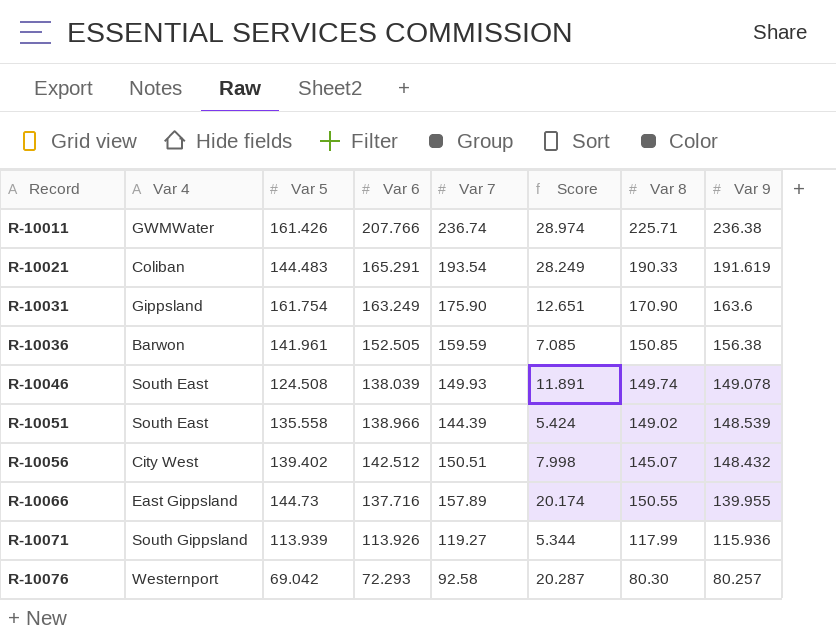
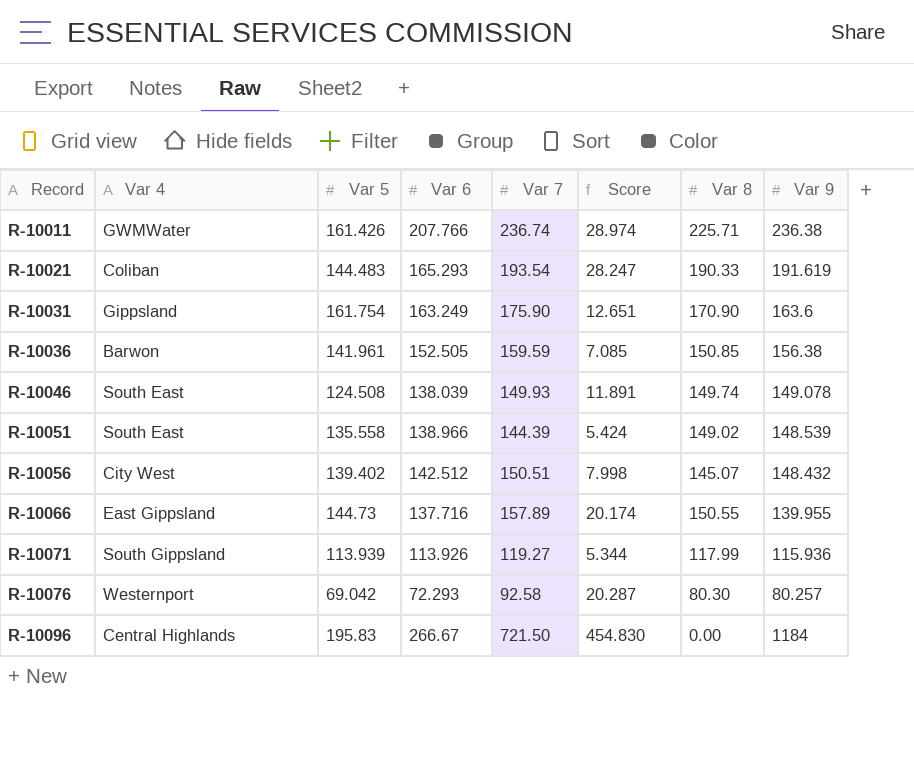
R-10021 | Var 6: 165.291 -> 165.293
R-10021 | Score: 28.249 -> 28.247
row R-10096: none -> Central Highlands | 195.83 | 266.67 | 721.50 | 454.830 | 0.00 | 1184

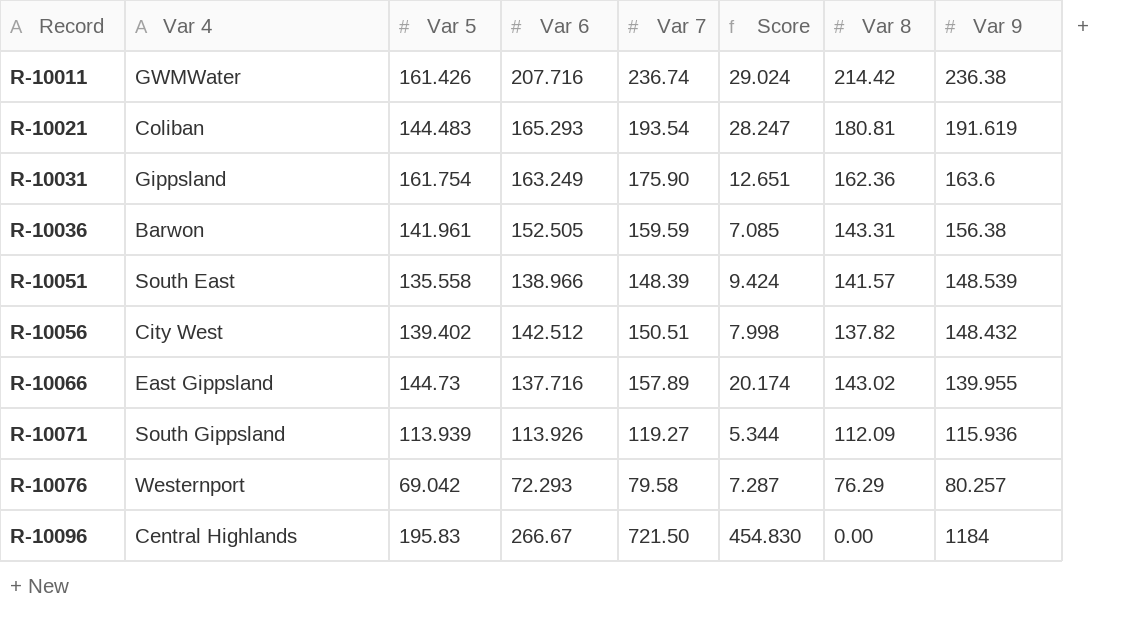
row R-10046: South East | 124.508 | 138.039 | 149.93 | 11.891 | 149.74 | 149.078 -> none
R-10011 | Var 6: 207.766 -> 207.716
R-10011 | Score: 28.974 -> 29.024
R-10011 | Var 8: 225.71 -> 214.42
R-10021 | Var 8: 190.33 -> 180.81
R-10031 | Var 8: 170.90 -> 162.36
R-10036 | Var 8: 150.85 -> 143.31
R-10051 | Var 7: 144.39 -> 148.39
R-10051 | Score: 5.424 -> 9.424
R-10051 | Var 8: 149.02 -> 141.57
R-10056 | Var 8: 145.07 -> 137.82
R-10066 | Var 8: 150.55 -> 143.02
R-10071 | Var 8: 117.99 -> 112.09
R-10076 | Var 7: 92.58 -> 79.58
R-10076 | Score: 20.287 -> 7.287
R-10076 | Var 8: 80.30 -> 76.29

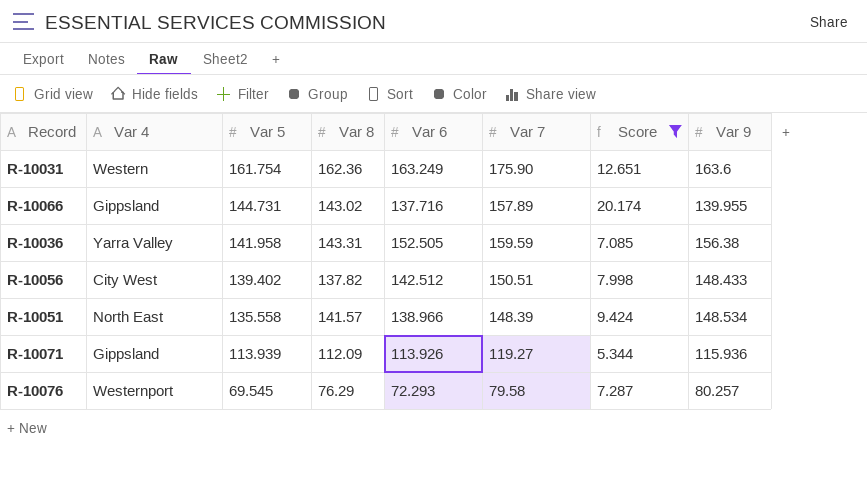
filter: none -> Score <= 20.174
row order: Record ascending -> Var 5 descending
column Var 8 | position: 7 -> 4
R-10031 | Var 4: Gippsland -> Western
R-10066 | Var 4: East Gippsland -> Gippsland
R-10066 | Var 5: 144.73 -> 144.731
R-10036 | Var 4: Barwon -> Yarra Valley
R-10036 | Var 5: 141.961 -> 141.958
R-10056 | Var 9: 148.432 -> 148.433
R-10051 | Var 4: South East -> North East
R-10051 | Var 9: 148.539 -> 148.534
R-10071 | Var 4: South Gippsland -> Gippsland
R-10076 | Var 5: 69.042 -> 69.545

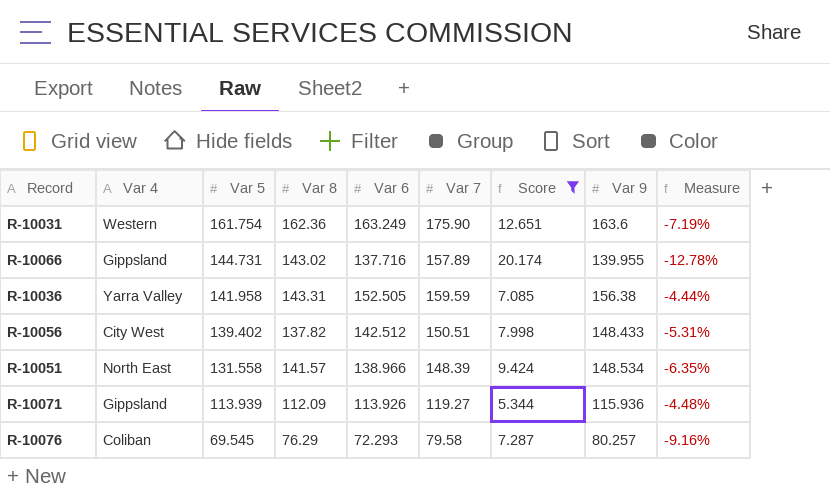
column Measure | formula: none -> ([Var 6] - [Var 7]) / [Var 7]
R-10051 | Var 5: 135.558 -> 131.558
R-10076 | Var 4: Westernport -> Coliban

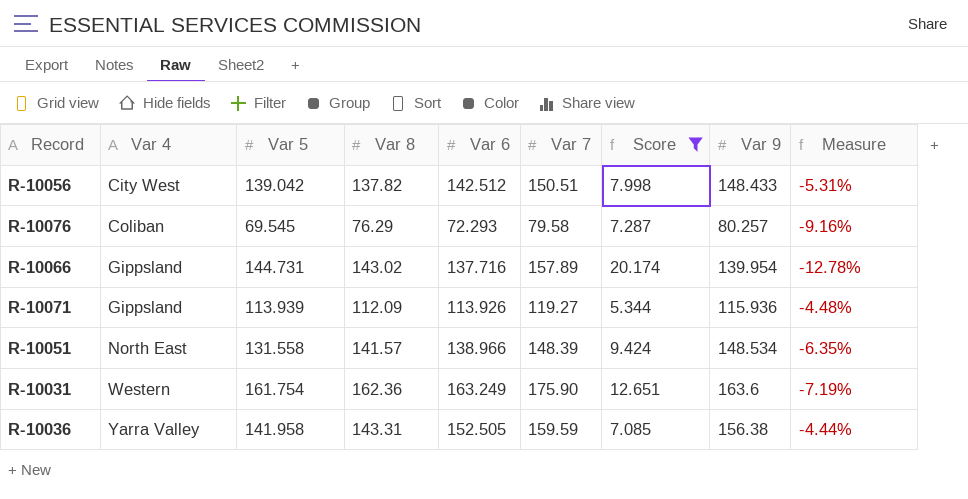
row order: Var 5 descending -> Var 4 ascending
R-10056 | Var 5: 139.402 -> 139.042
R-10066 | Var 9: 139.955 -> 139.954

